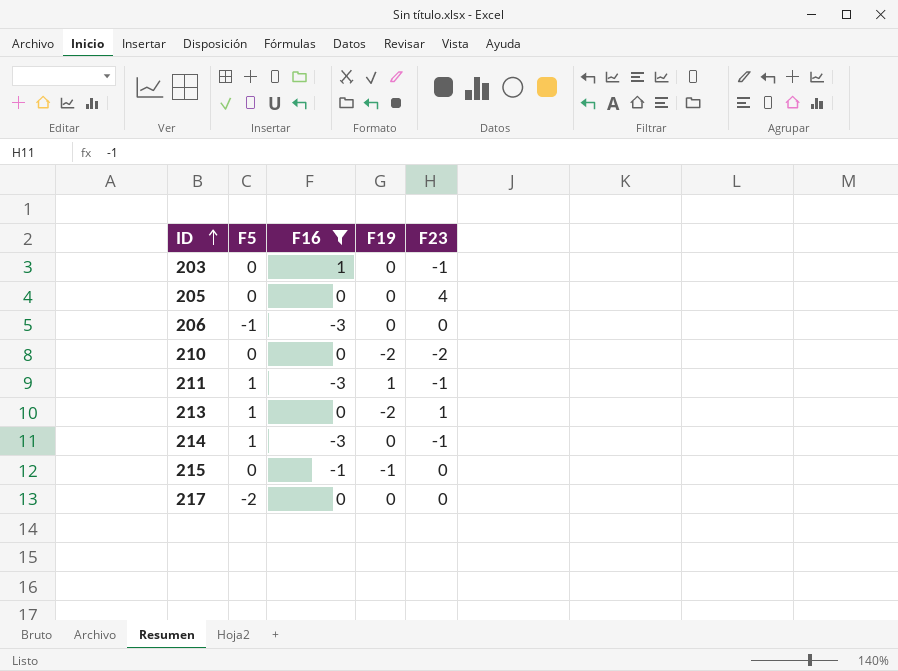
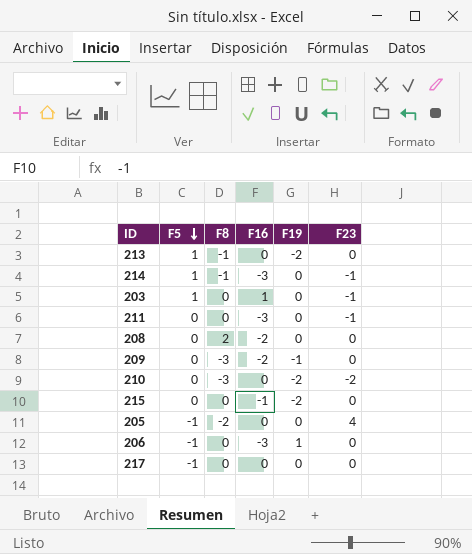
filter: F16 != -2 -> none
row order: ID ascending -> F5 descending
column F8 | position: none -> 3
213 | F23: 1 -> 0
203 | F5: 0 -> 1
211 | F5: 1 -> 0
211 | F19: 1 -> 0
215 | F19: -1 -> -2
205 | F5: 0 -> -1
206 | F19: 0 -> 1
217 | F5: -2 -> -1

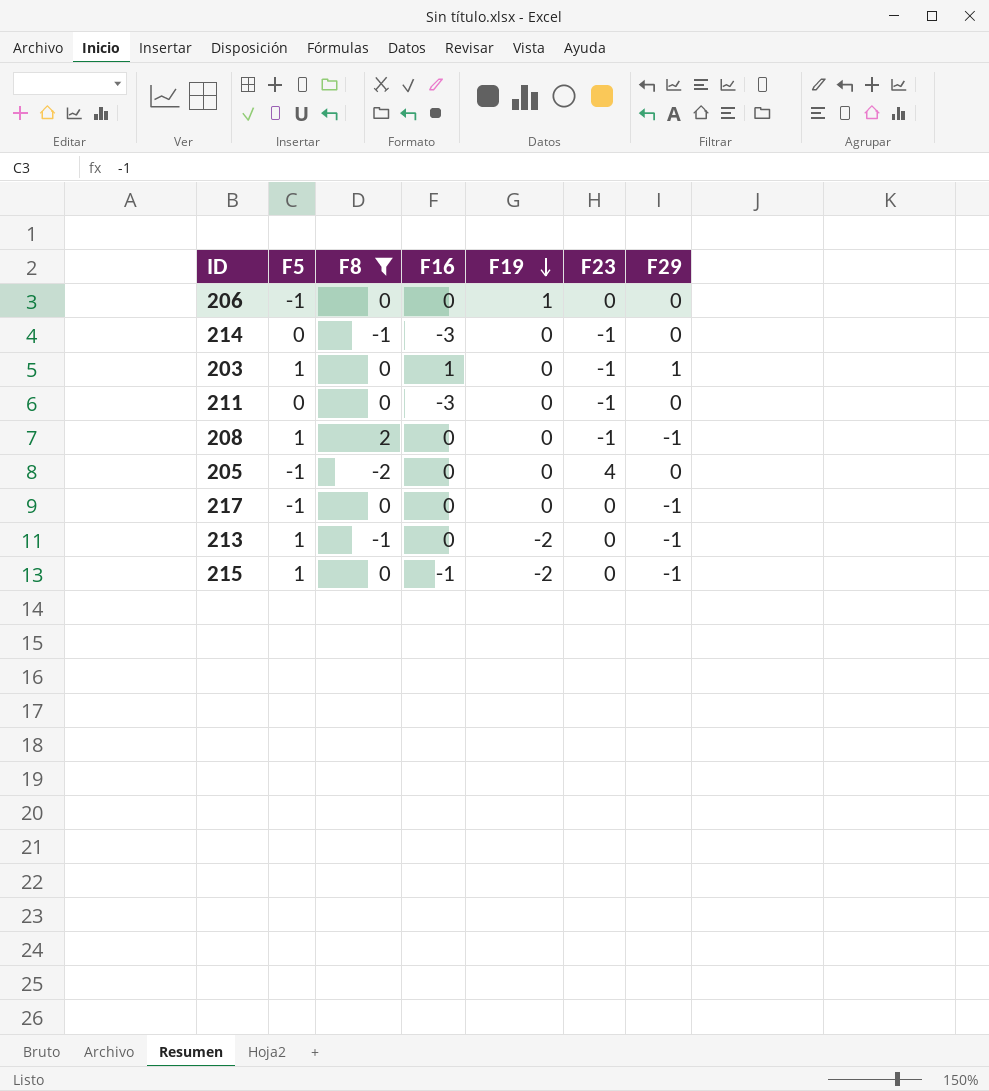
filter: none -> F8 != -3
row order: F5 descending -> F19 descending
column F29 | position: none -> 7
206 | F16: -3 -> 0
214 | F5: 1 -> 0
208 | F5: 0 -> 1
208 | F16: -2 -> 0
208 | F23: 0 -> -1
215 | F5: 0 -> 1

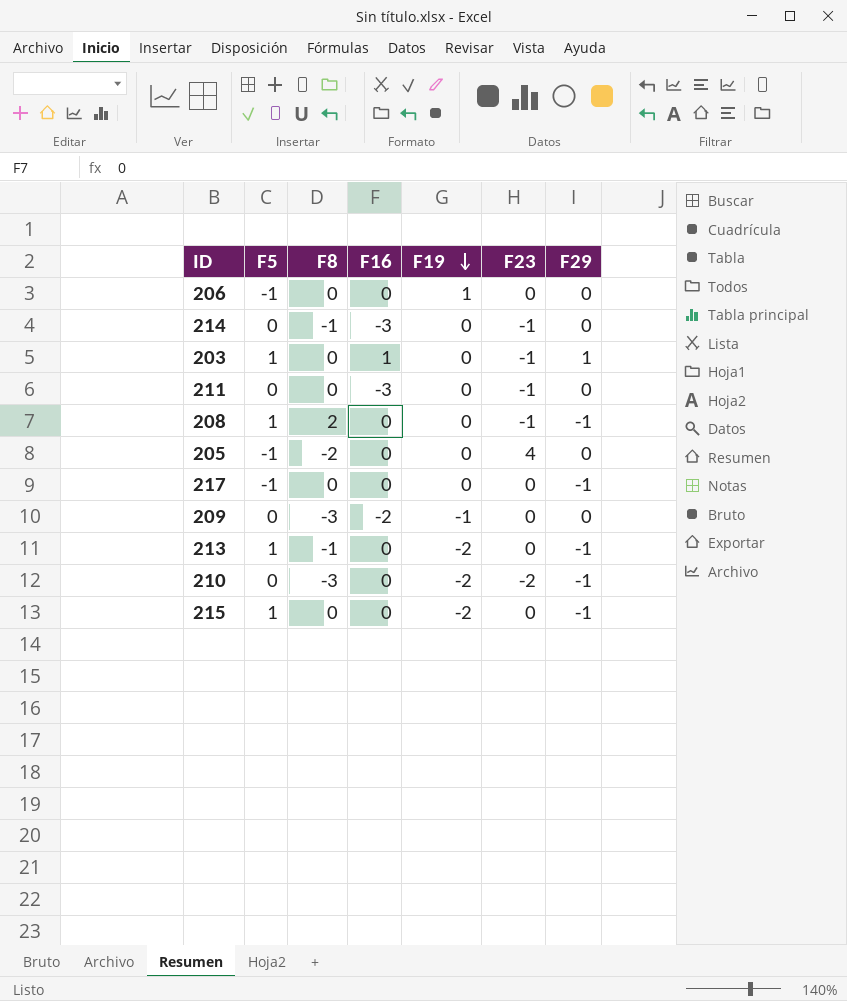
filter: F8 != -3 -> none
215 | F16: -1 -> 0

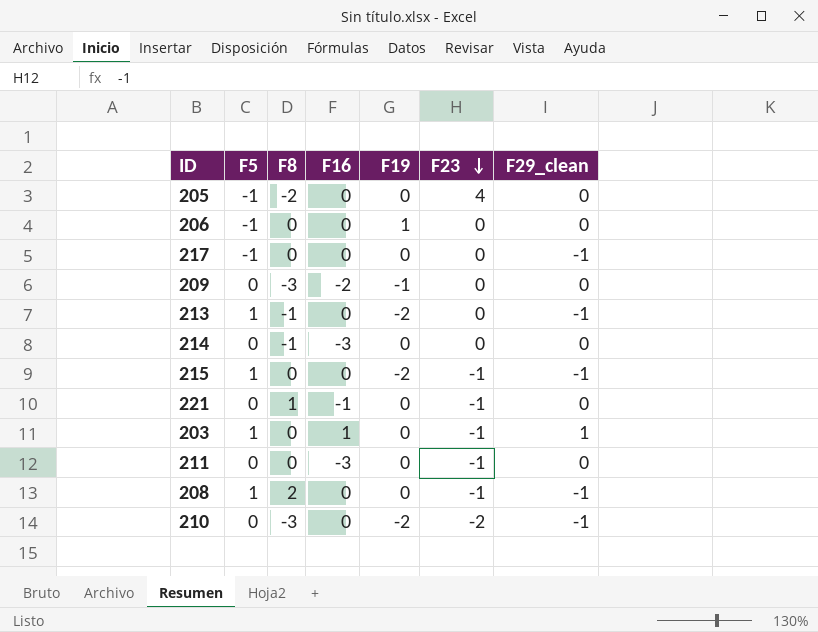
row order: F19 descending -> F23 descending
column name: F29 -> F29_clean
214 | F23: -1 -> 0
215 | F23: 0 -> -1
row 221: none -> 0 | 1 | -1 | 0 | -1 | 0

